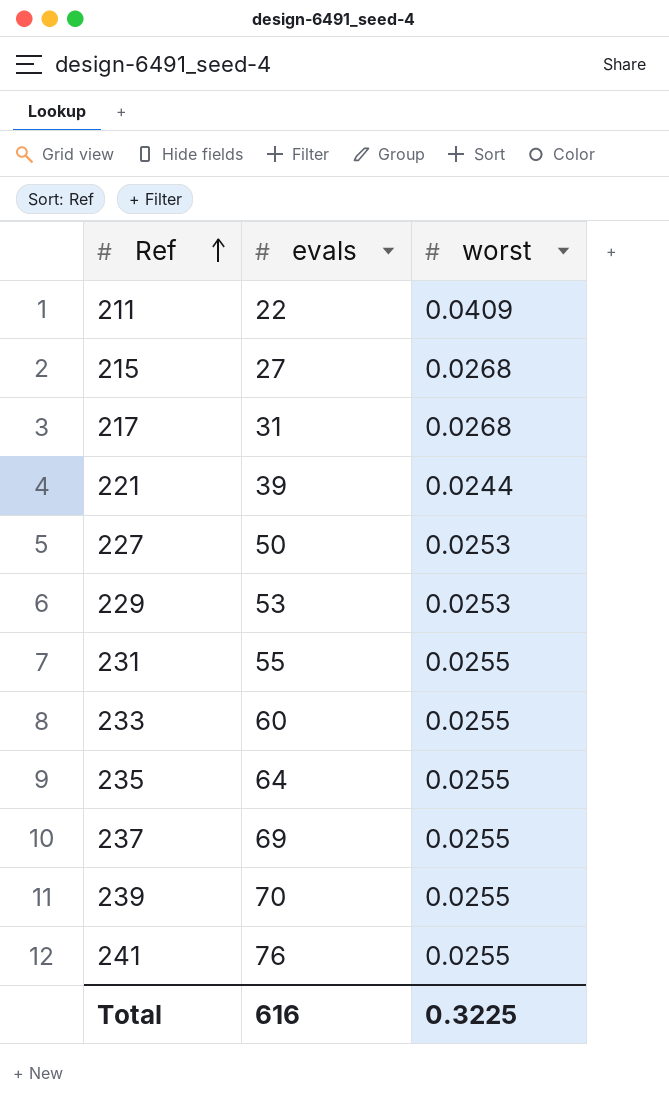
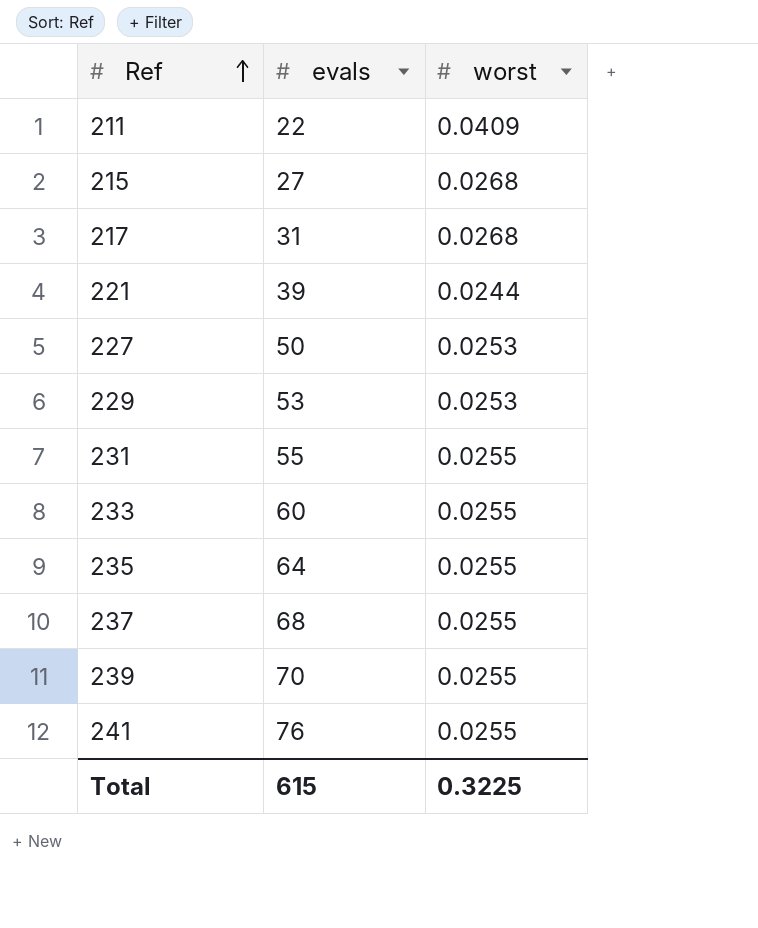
237 | evals: 69 -> 68
Total | evals: 616 -> 615

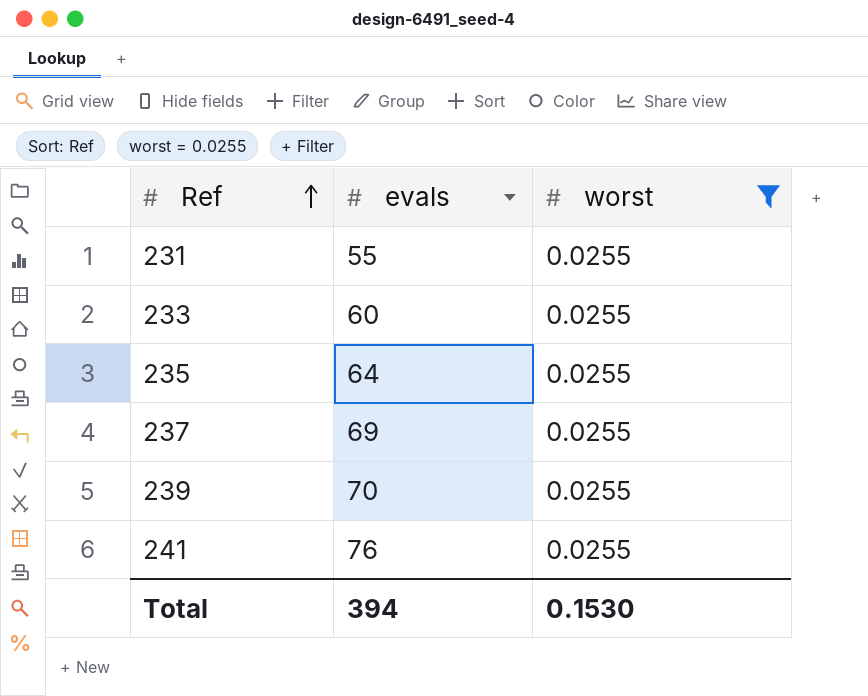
filter: none -> worst = 0.0255
237 | evals: 68 -> 69
Total | evals: 615 -> 394
Total | worst: 0.3225 -> 0.1530

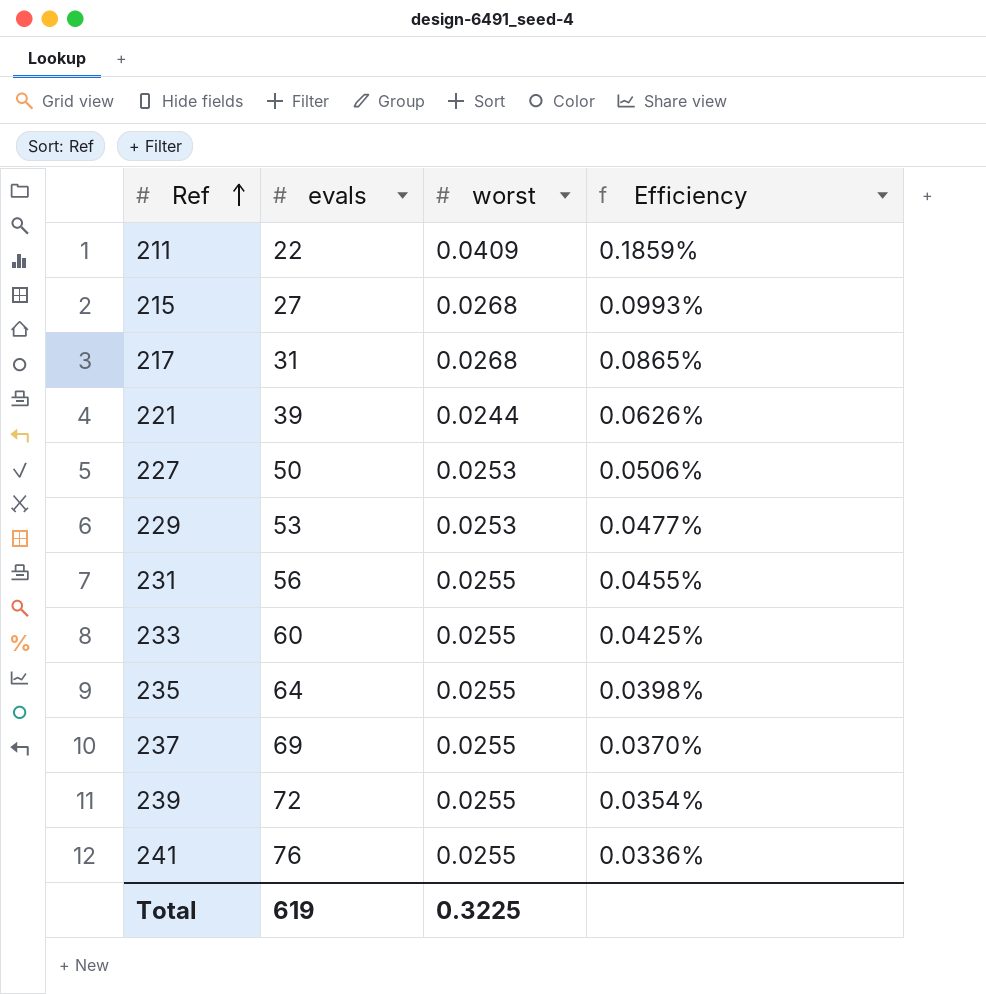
filter: worst = 0.0255 -> none
column Efficiency | formula: none -> [worst] / [evals]
231 | evals: 55 -> 56
239 | evals: 70 -> 72
Total | evals: 394 -> 619
Total | worst: 0.1530 -> 0.3225

